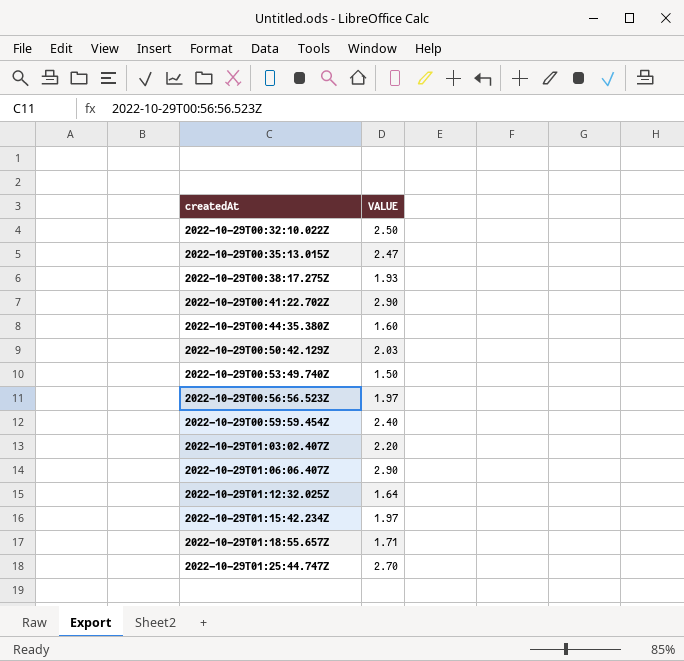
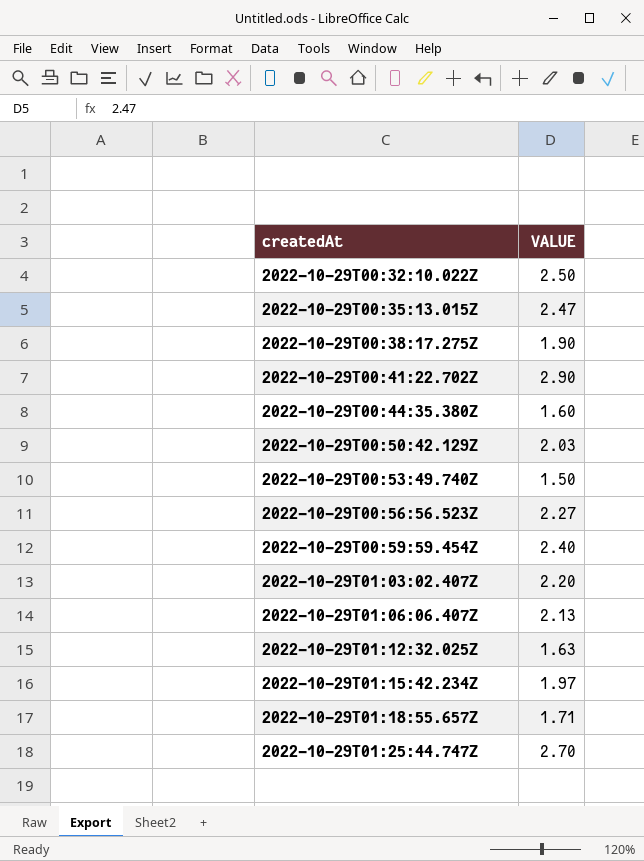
2022-10-29T00:38:17.275Z | VALUE: 1.93 -> 1.90
2022-10-29T00:56:56.523Z | VALUE: 1.97 -> 2.27
2022-10-29T01:06:06.407Z | VALUE: 2.90 -> 2.13
2022-10-29T01:12:32.025Z | VALUE: 1.64 -> 1.63

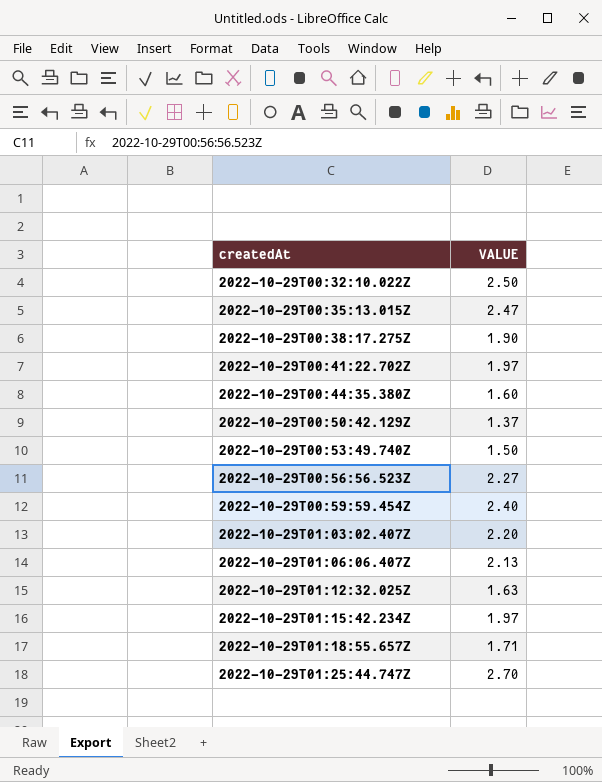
2022-10-29T00:41:22.702Z | VALUE: 2.90 -> 1.97
2022-10-29T00:50:42.129Z | VALUE: 2.03 -> 1.37

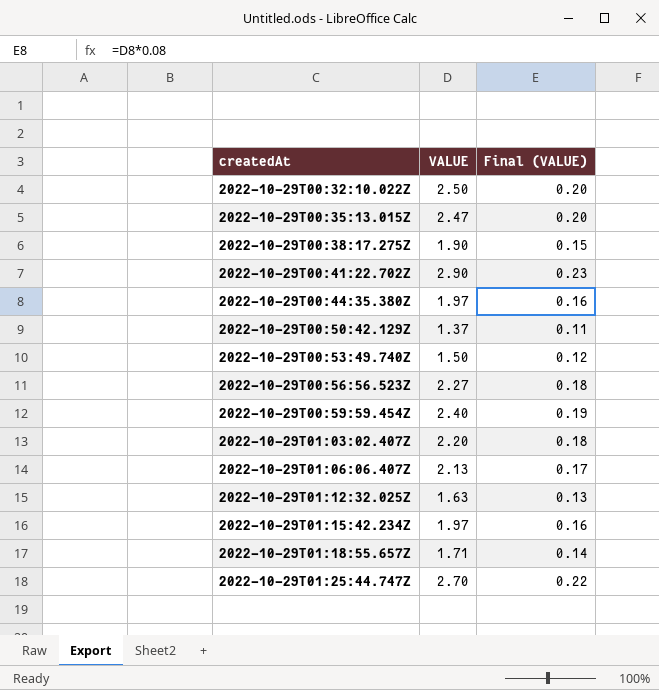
column Final (VALUE) | formula: none -> [VALUE] * 0.08
2022-10-29T00:41:22.702Z | VALUE: 1.97 -> 2.90
2022-10-29T00:44:35.380Z | VALUE: 1.60 -> 1.97

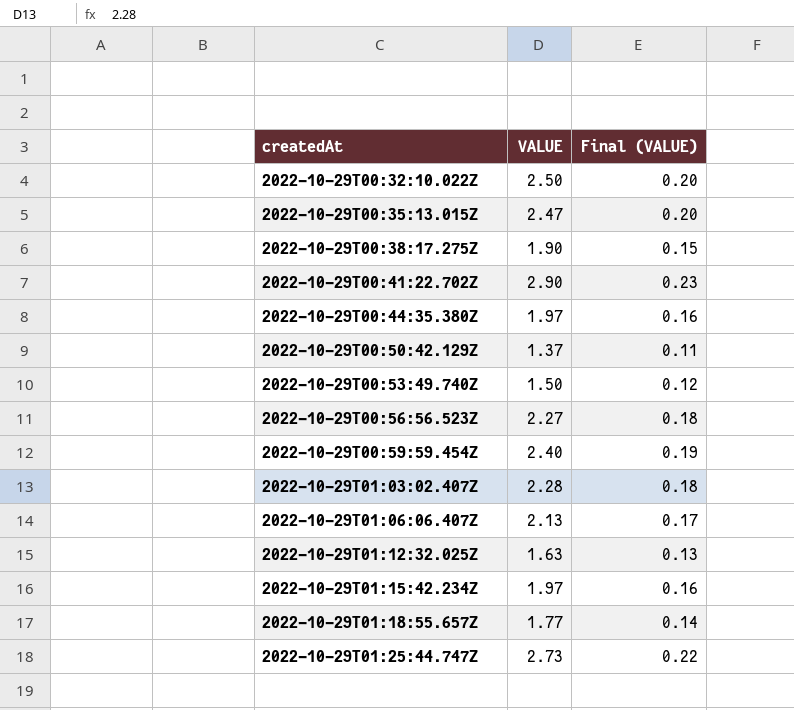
2022-10-29T01:03:02.407Z | VALUE: 2.20 -> 2.28
2022-10-29T01:18:55.657Z | VALUE: 1.71 -> 1.77
2022-10-29T01:25:44.747Z | VALUE: 2.70 -> 2.73

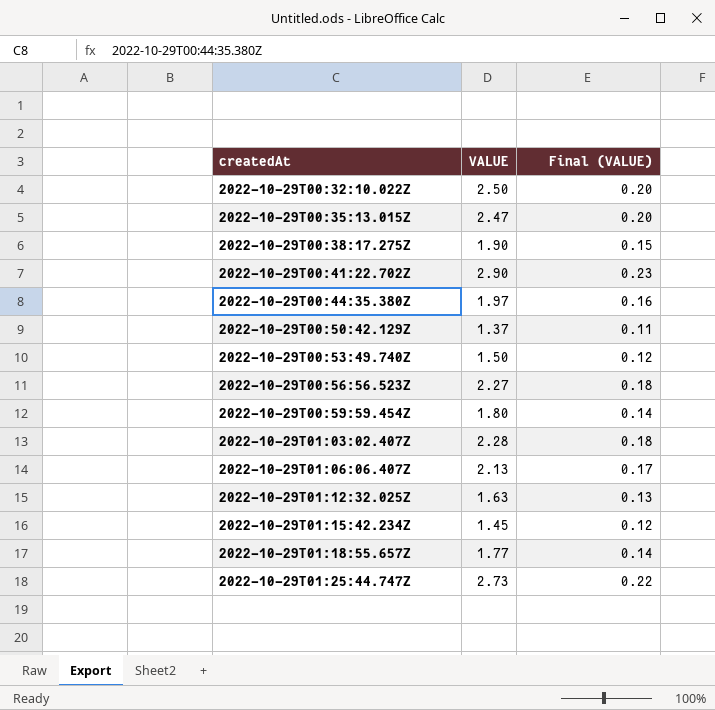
2022-10-29T00:59:59.454Z | VALUE: 2.40 -> 1.80
2022-10-29T00:59:59.454Z | Final (VALUE): 0.19 -> 0.14
2022-10-29T01:15:42.234Z | VALUE: 1.97 -> 1.45
2022-10-29T01:15:42.234Z | Final (VALUE): 0.16 -> 0.12

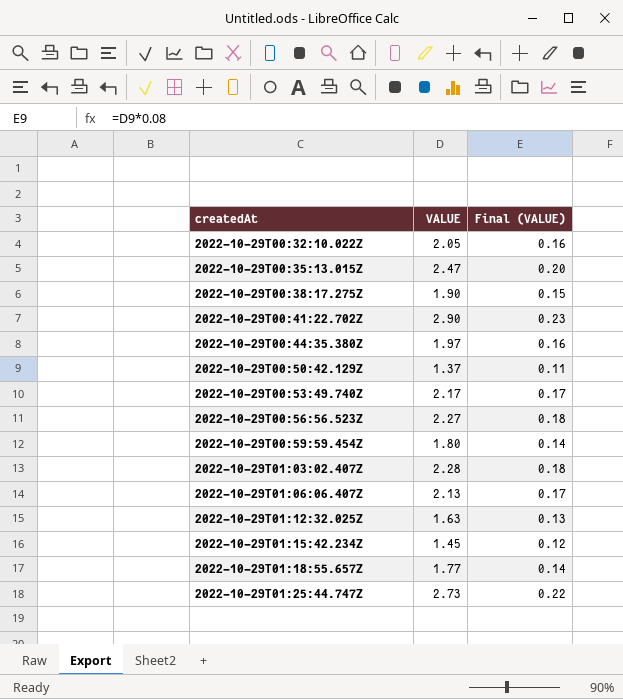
2022-10-29T00:32:10.022Z | VALUE: 2.50 -> 2.05
2022-10-29T00:32:10.022Z | Final (VALUE): 0.20 -> 0.16
2022-10-29T00:53:49.740Z | VALUE: 1.50 -> 2.17
2022-10-29T00:53:49.740Z | Final (VALUE): 0.12 -> 0.17

